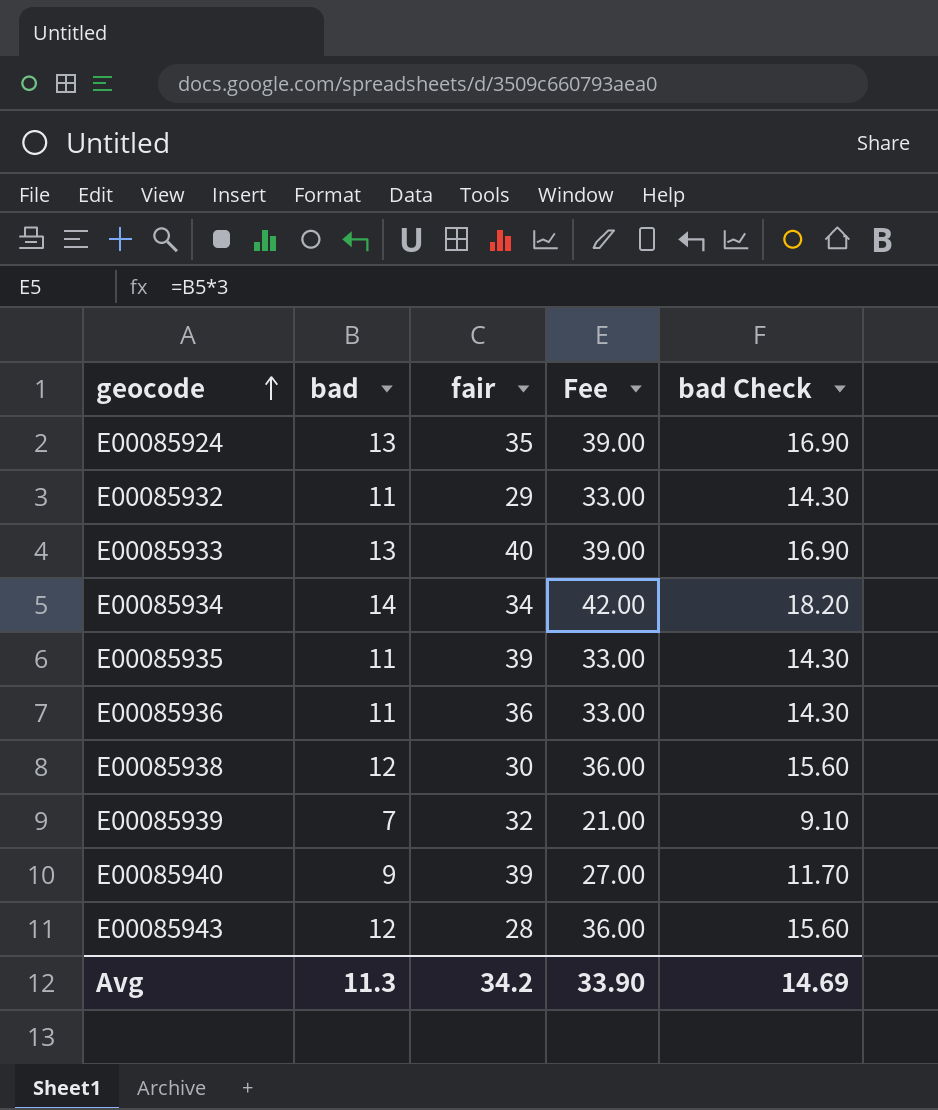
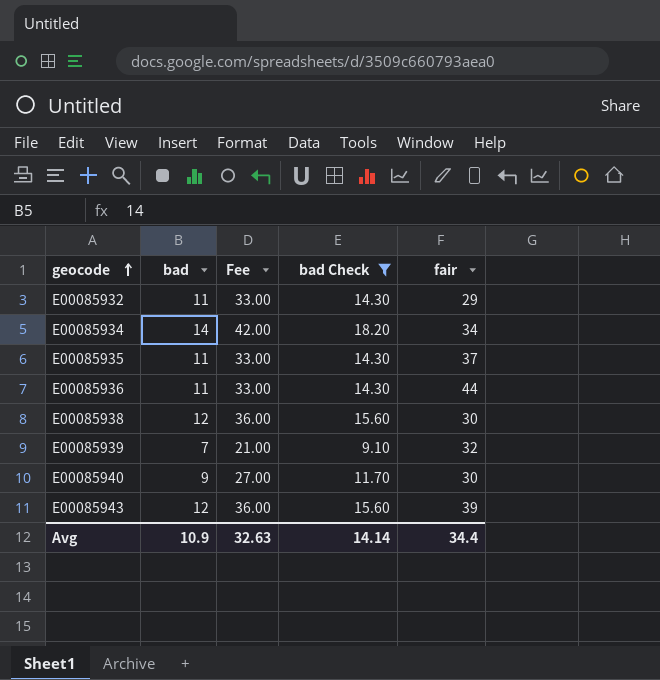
filter: none -> bad Check != 16.90
column fair | position: 3 -> 5
E00085935 | fair: 39 -> 37
E00085936 | fair: 36 -> 44
E00085940 | fair: 39 -> 30
E00085943 | fair: 28 -> 39
Avg | bad: 11.3 -> 10.9
Avg | Fee: 33.90 -> 32.63
Avg | bad Check: 14.69 -> 14.14
Avg | fair: 34.2 -> 34.4

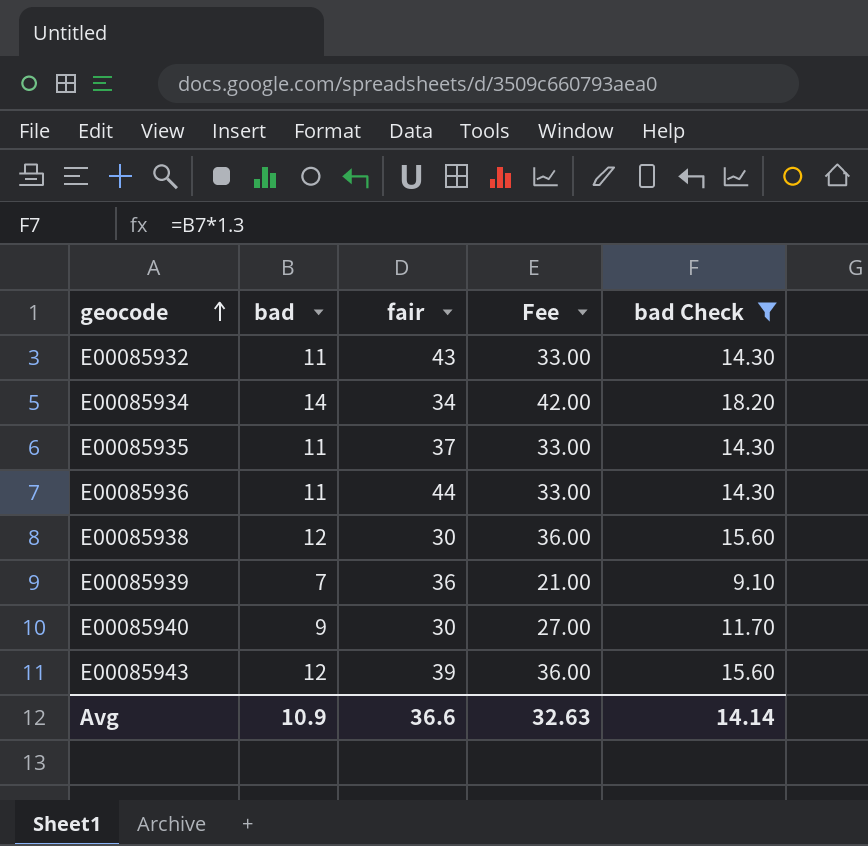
column fair | position: 5 -> 3
E00085932 | fair: 29 -> 43
E00085939 | fair: 32 -> 36
Avg | fair: 34.4 -> 36.6

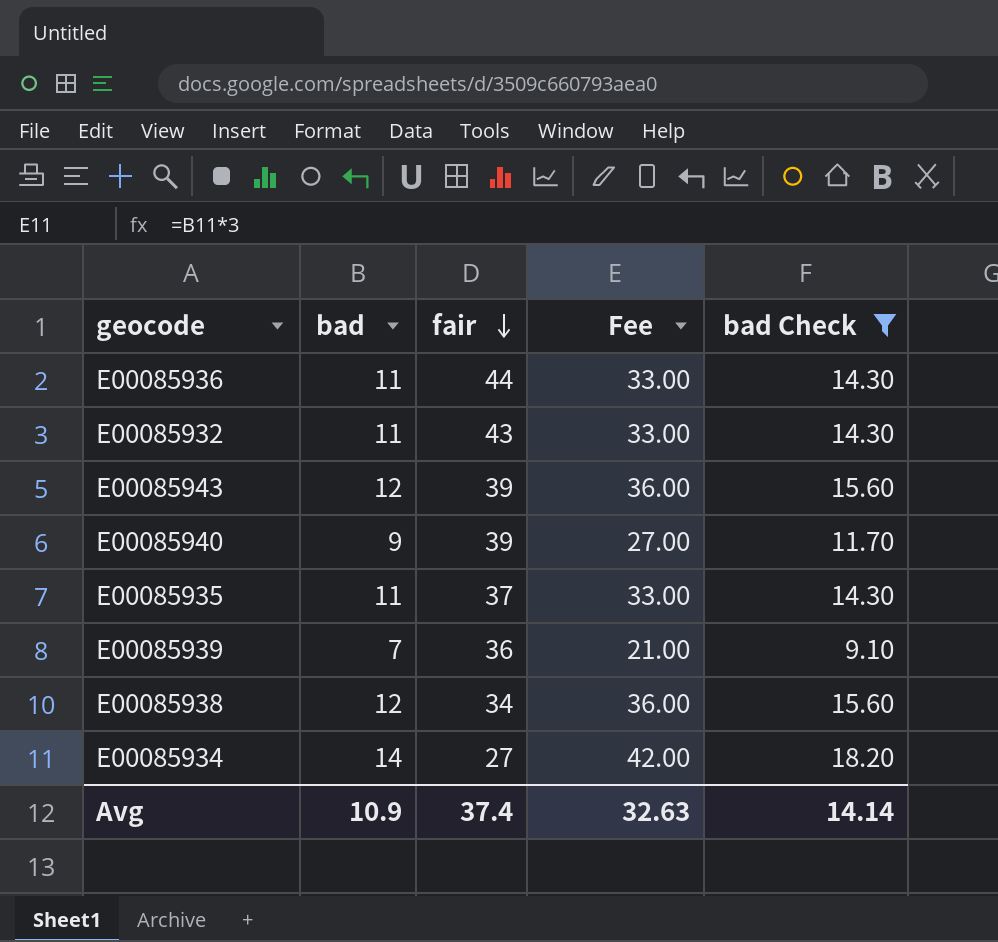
row order: geocode ascending -> fair descending
E00085940 | fair: 30 -> 39
E00085938 | fair: 30 -> 34
E00085934 | fair: 34 -> 27
Avg | fair: 36.6 -> 37.4

